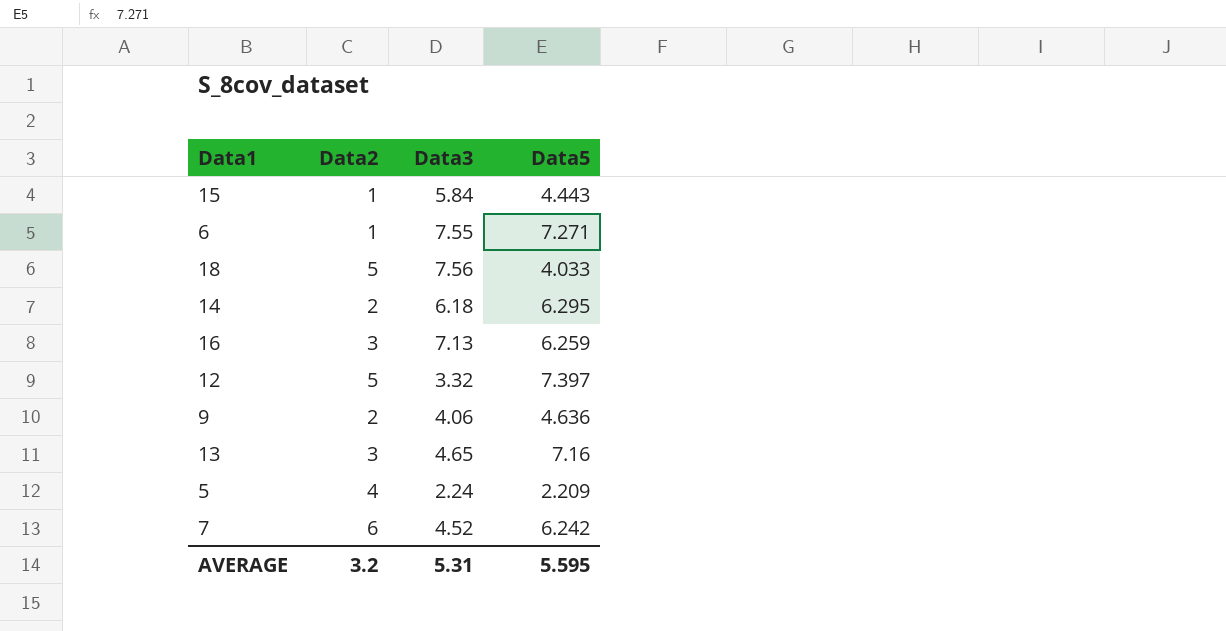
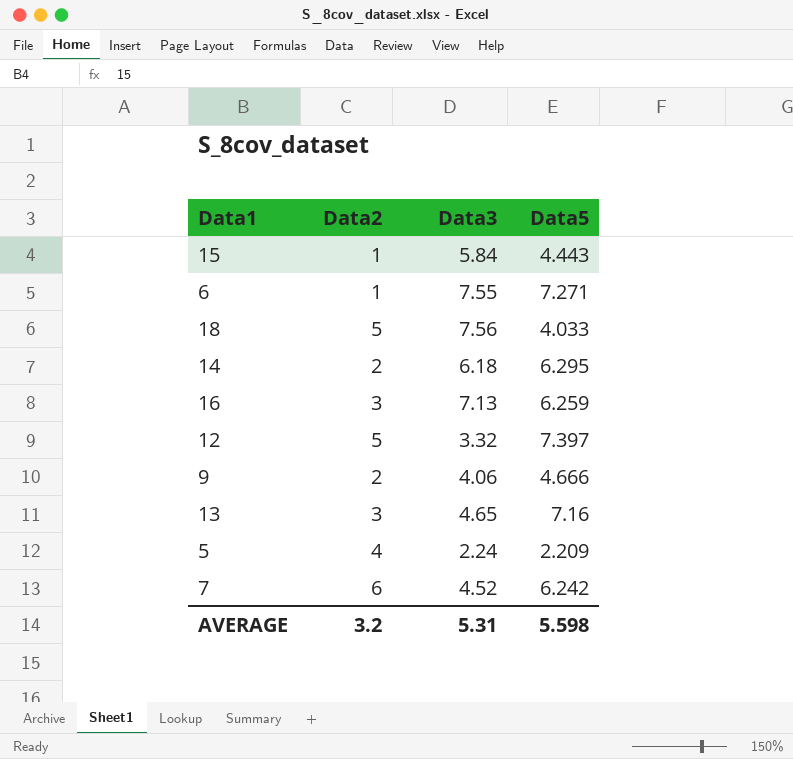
9 | Data5: 4.636 -> 4.666
AVERAGE | Data5: 5.595 -> 5.598

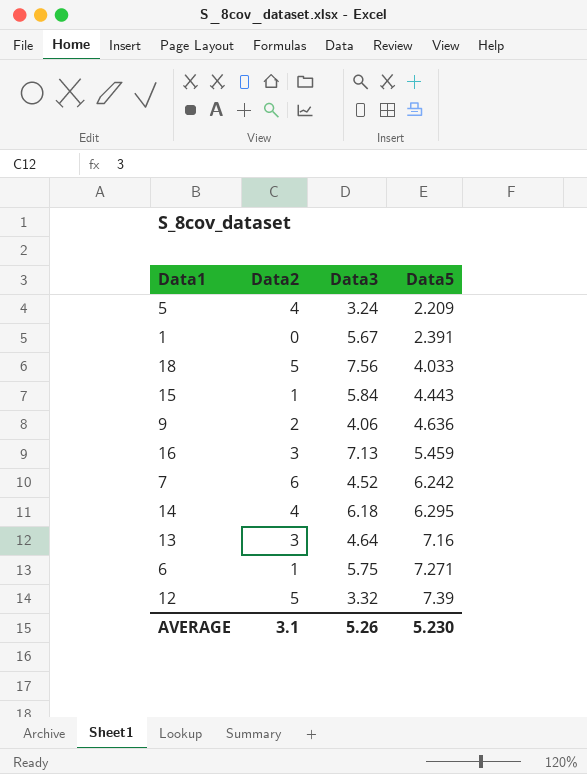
row order: none -> Data5 ascending
5 | Data3: 2.24 -> 3.24
row 1: none -> 0 | 5.67 | 2.391
9 | Data5: 4.666 -> 4.636
16 | Data5: 6.259 -> 5.459
14 | Data2: 2 -> 4
13 | Data3: 4.65 -> 4.64
6 | Data3: 7.55 -> 5.75
12 | Data5: 7.397 -> 7.39
AVERAGE | Data2: 3.2 -> 3.1
AVERAGE | Data3: 5.31 -> 5.26
AVERAGE | Data5: 5.598 -> 5.230

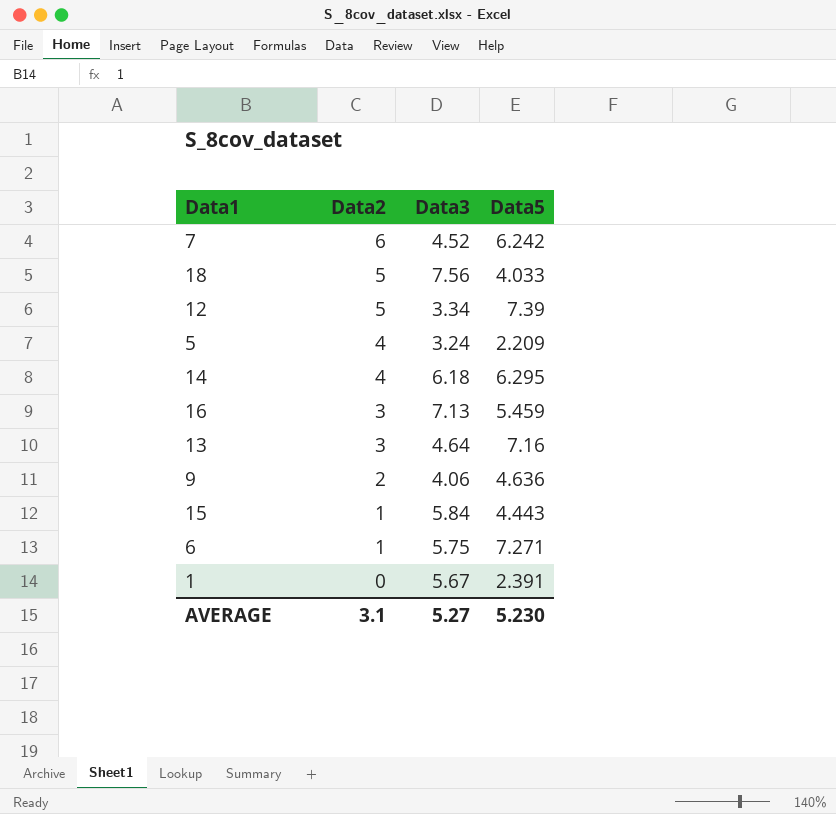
row order: Data5 ascending -> Data2 descending
12 | Data3: 3.32 -> 3.34
AVERAGE | Data3: 5.26 -> 5.27

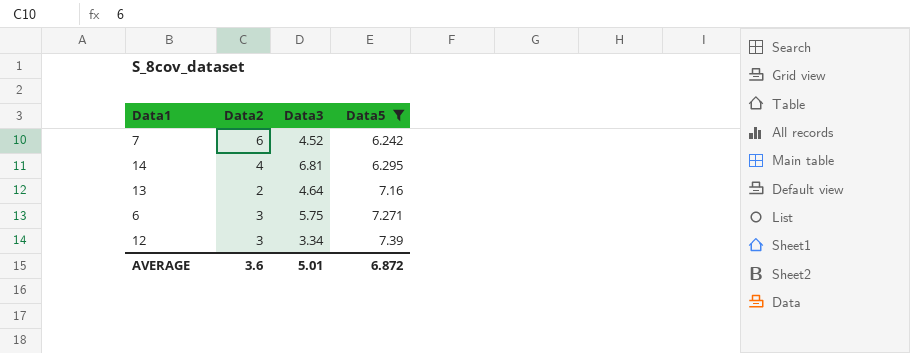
filter: none -> Data5 >= 6.242
row order: Data2 descending -> Data5 ascending
14 | Data3: 6.18 -> 6.81
13 | Data2: 3 -> 2
6 | Data2: 1 -> 3
12 | Data2: 5 -> 3
AVERAGE | Data2: 3.1 -> 3.6
AVERAGE | Data3: 5.27 -> 5.01
AVERAGE | Data5: 5.230 -> 6.872

